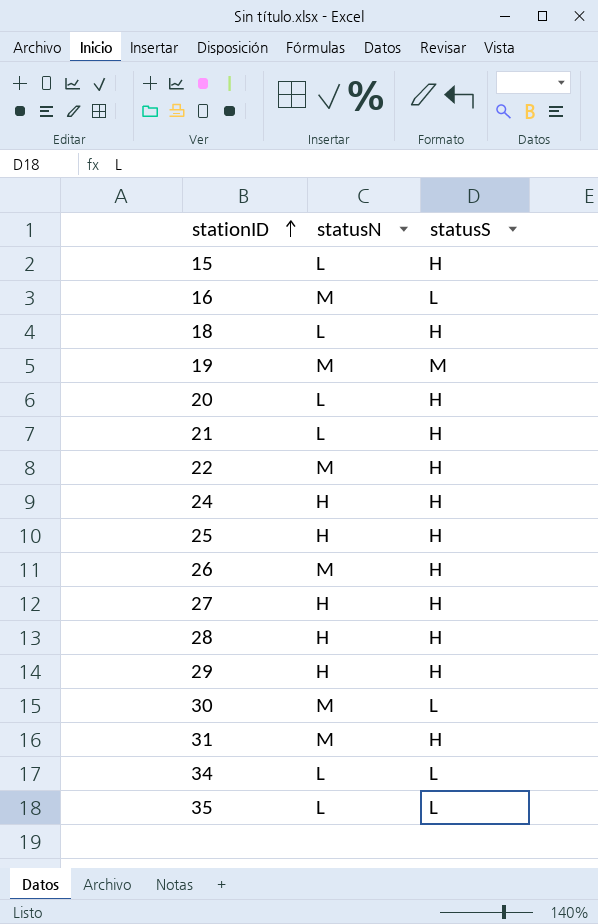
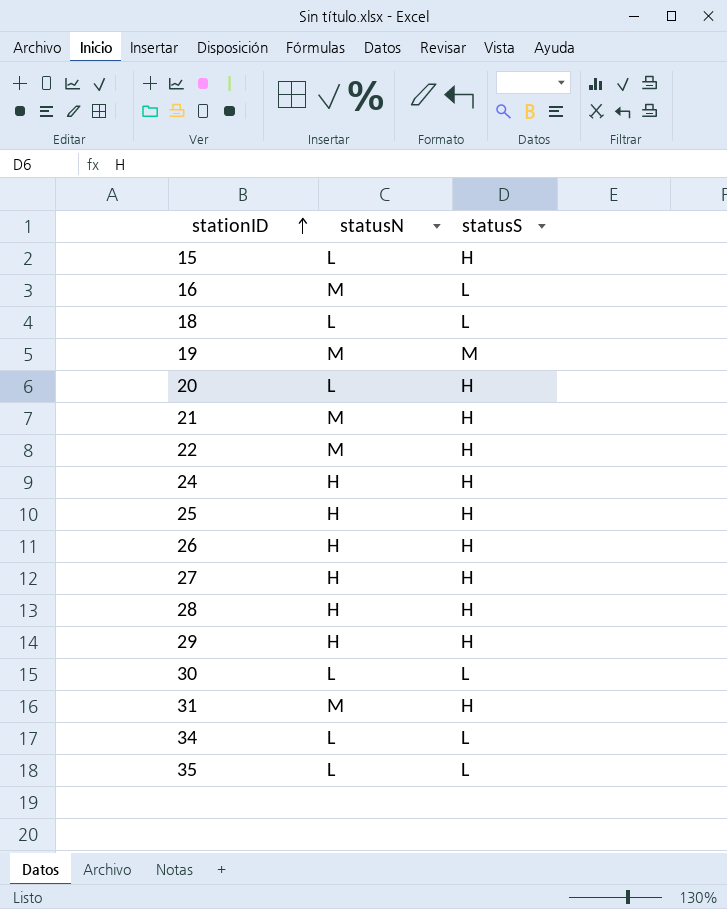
18 | statusS: H -> L
21 | statusN: L -> M
26 | statusN: M -> H
30 | statusN: M -> L

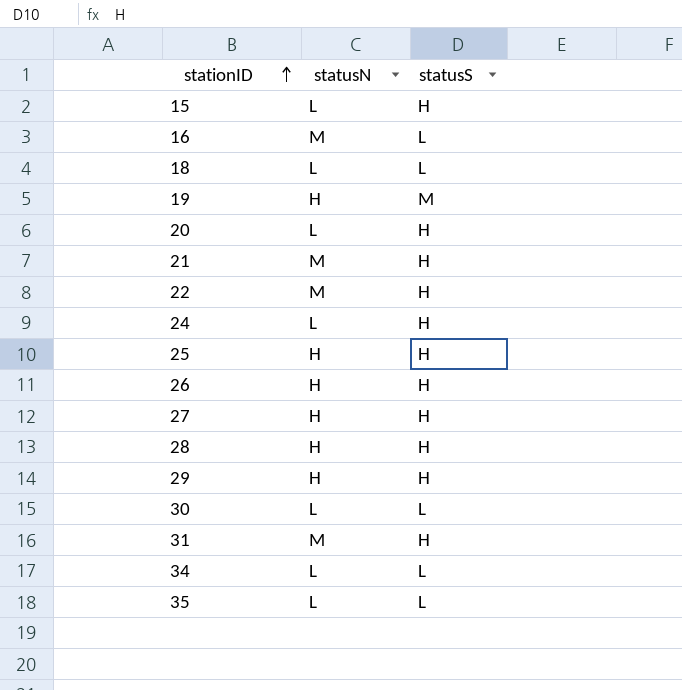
19 | statusN: M -> H
24 | statusN: H -> L

